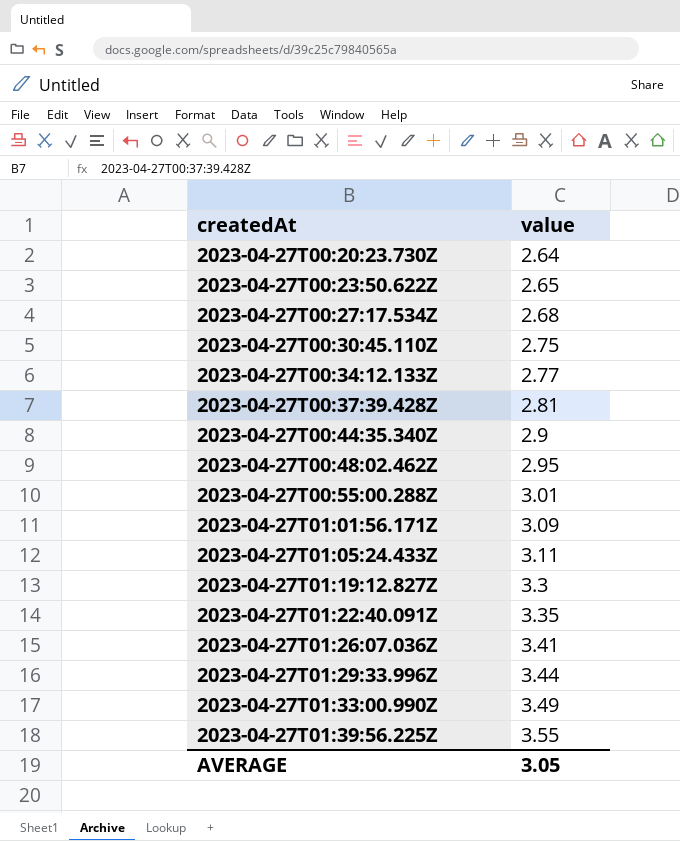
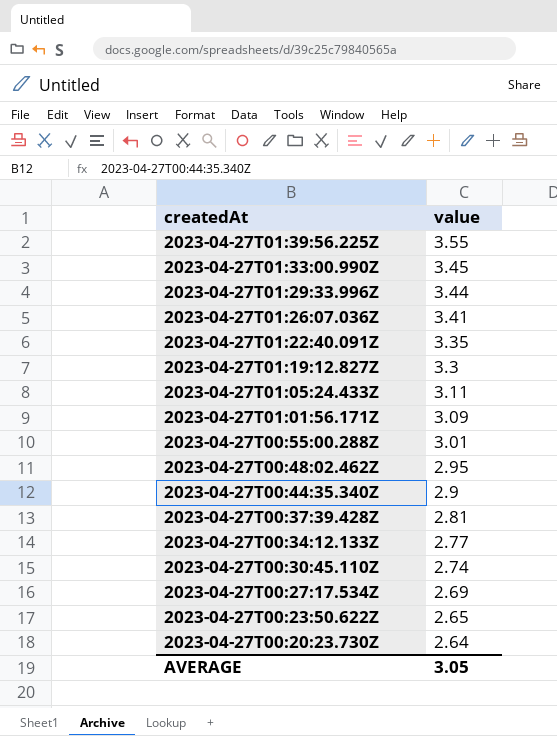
row order: createdAt ascending -> createdAt descending
2023-04-27T01:33:00.990Z | value: 3.49 -> 3.45
2023-04-27T00:30:45.110Z | value: 2.75 -> 2.74
2023-04-27T00:27:17.534Z | value: 2.68 -> 2.69

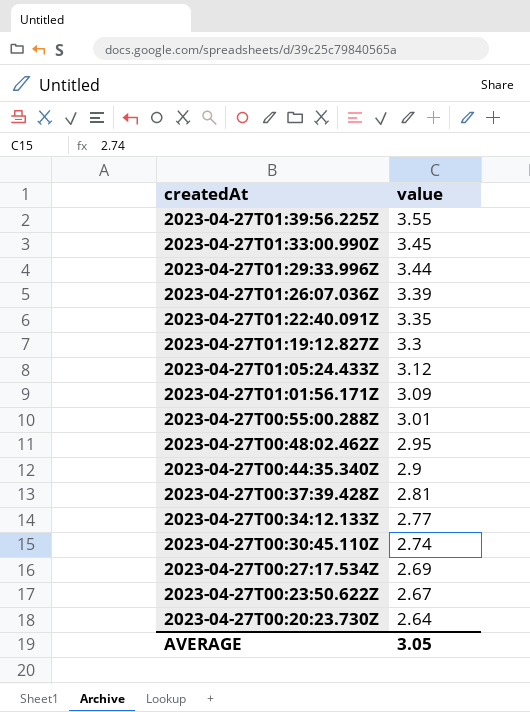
2023-04-27T01:26:07.036Z | value: 3.41 -> 3.39
2023-04-27T01:05:24.433Z | value: 3.11 -> 3.12
2023-04-27T00:23:50.622Z | value: 2.65 -> 2.67

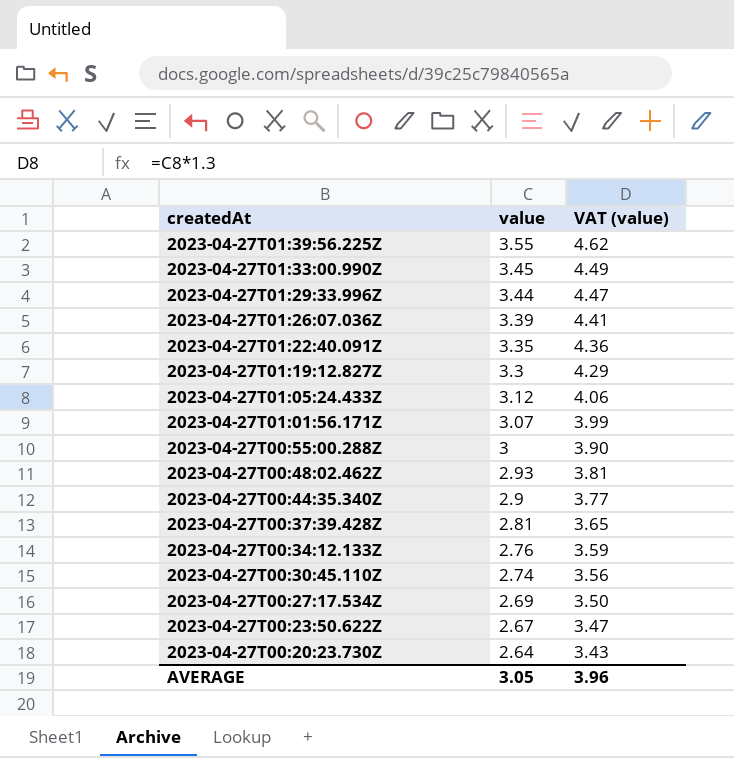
column VAT (value) | formula: none -> [value] * 1.3
2023-04-27T01:01:56.171Z | value: 3.09 -> 3.07
2023-04-27T00:55:00.288Z | value: 3.01 -> 3
2023-04-27T00:48:02.462Z | value: 2.95 -> 2.93
2023-04-27T00:34:12.133Z | value: 2.77 -> 2.76

